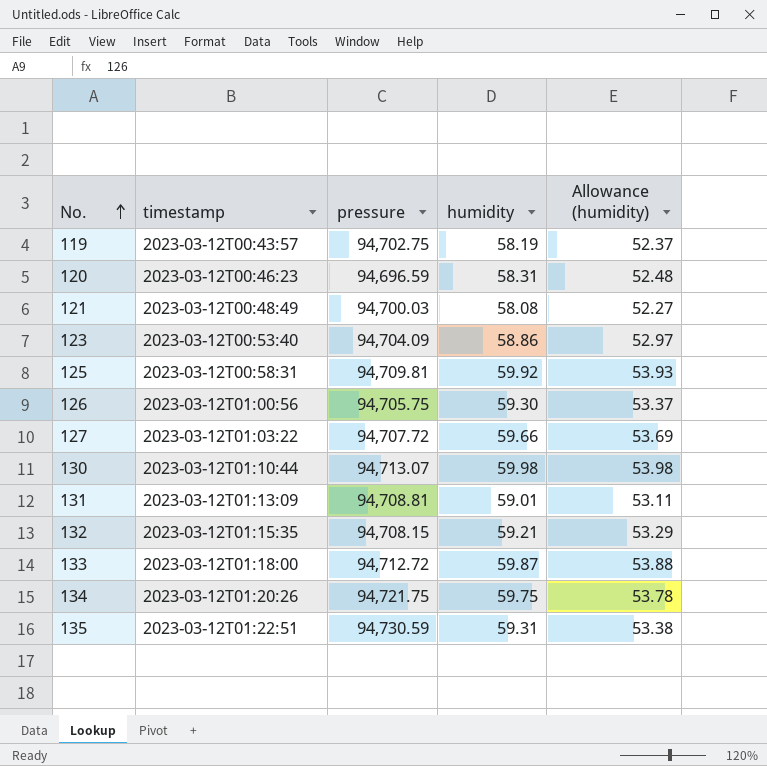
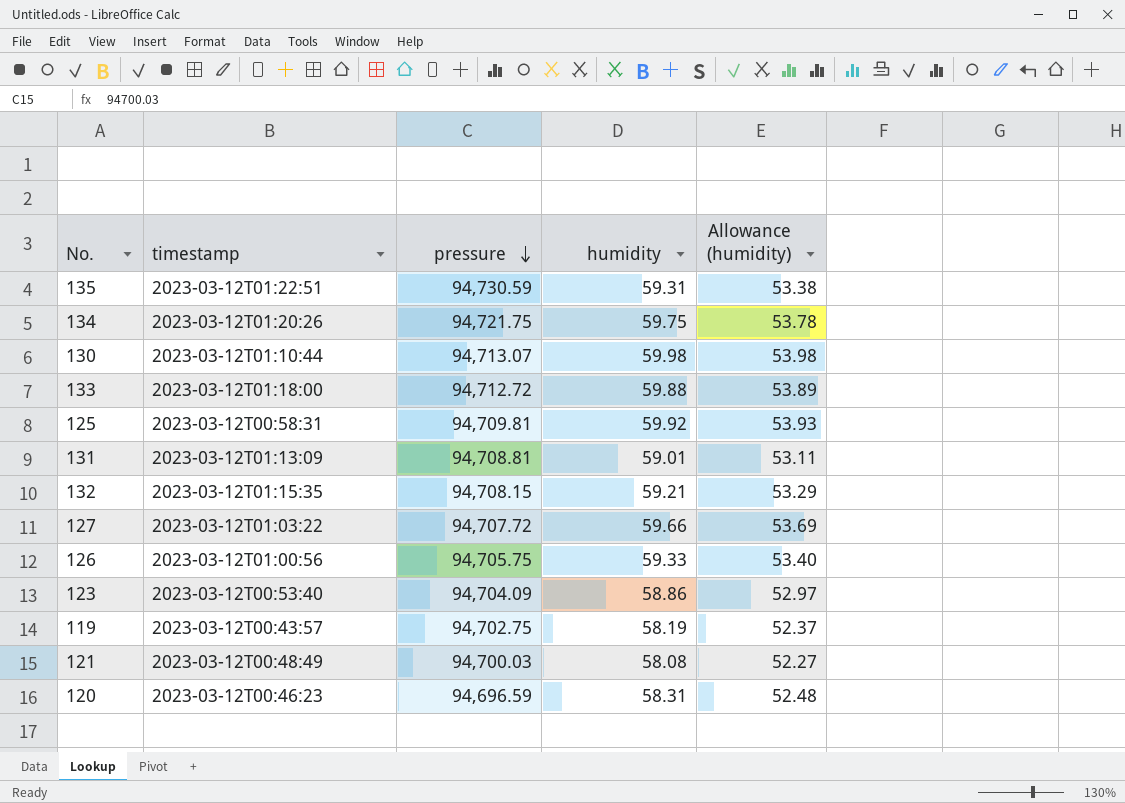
row order: No. ascending -> pressure descending
133 | humidity: 59.87 -> 59.88
133 | Allowance (humidity): 53.88 -> 53.89
126 | humidity: 59.30 -> 59.33
126 | Allowance (humidity): 53.37 -> 53.40

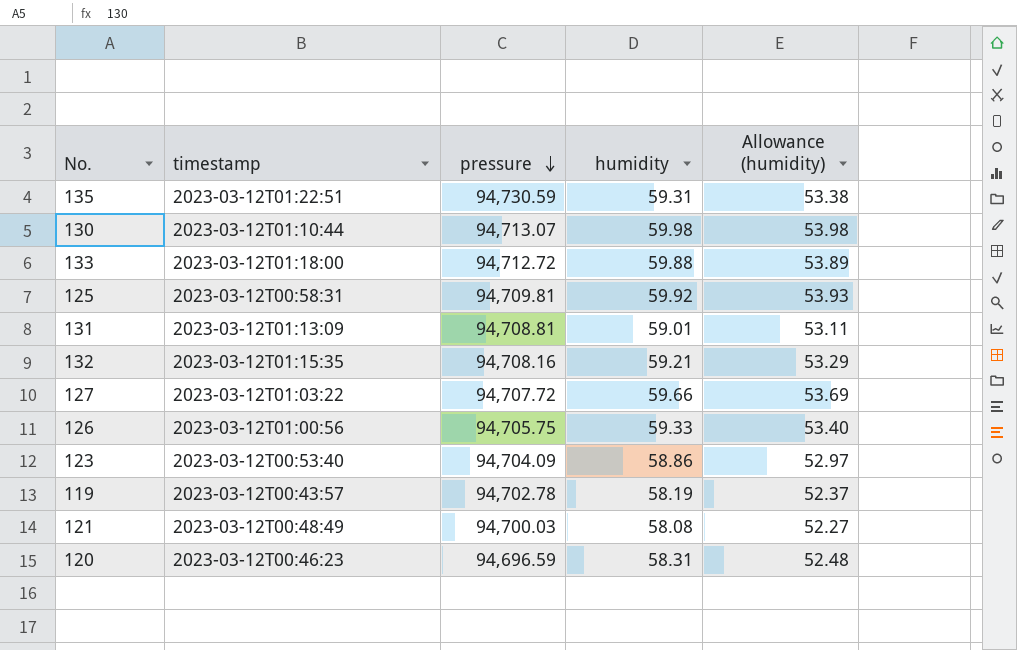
row 134: 2023-03-12T01:20:26 | 94,721.75 | 59.75 | 53.78 -> none
132 | pressure: 94,708.15 -> 94,708.16
119 | pressure: 94,702.75 -> 94,702.78

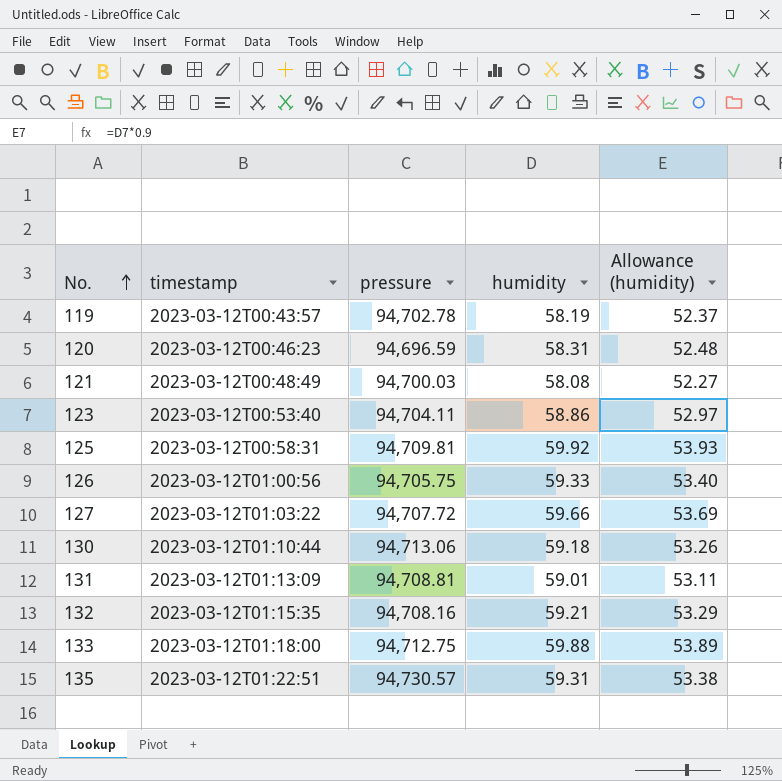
row order: pressure descending -> No. ascending
123 | pressure: 94,704.09 -> 94,704.11
130 | pressure: 94,713.07 -> 94,713.06
130 | humidity: 59.98 -> 59.18
130 | Allowance (humidity): 53.98 -> 53.26
133 | pressure: 94,712.72 -> 94,712.75
135 | pressure: 94,730.59 -> 94,730.57

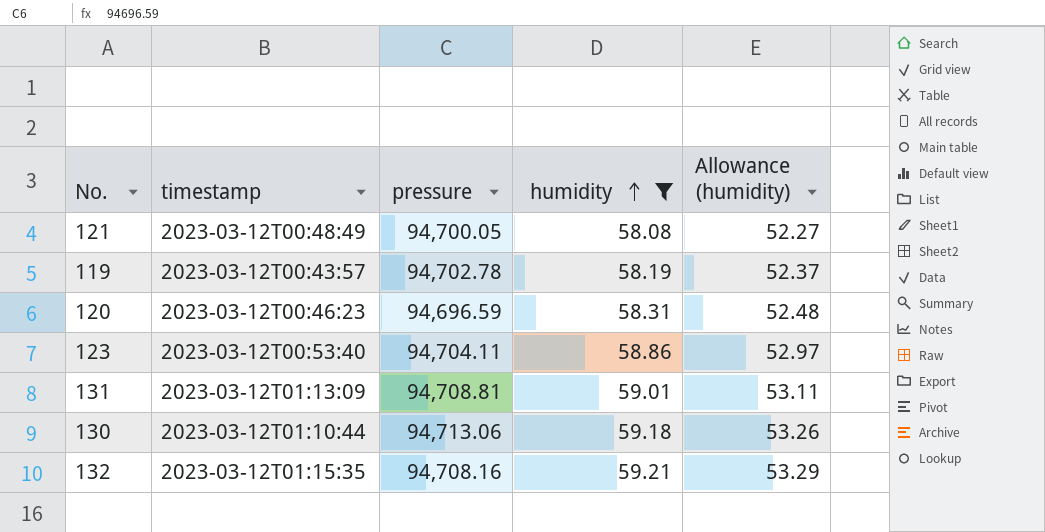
filter: none -> humidity <= 59.21
row order: No. ascending -> humidity ascending
121 | pressure: 94,700.03 -> 94,700.05

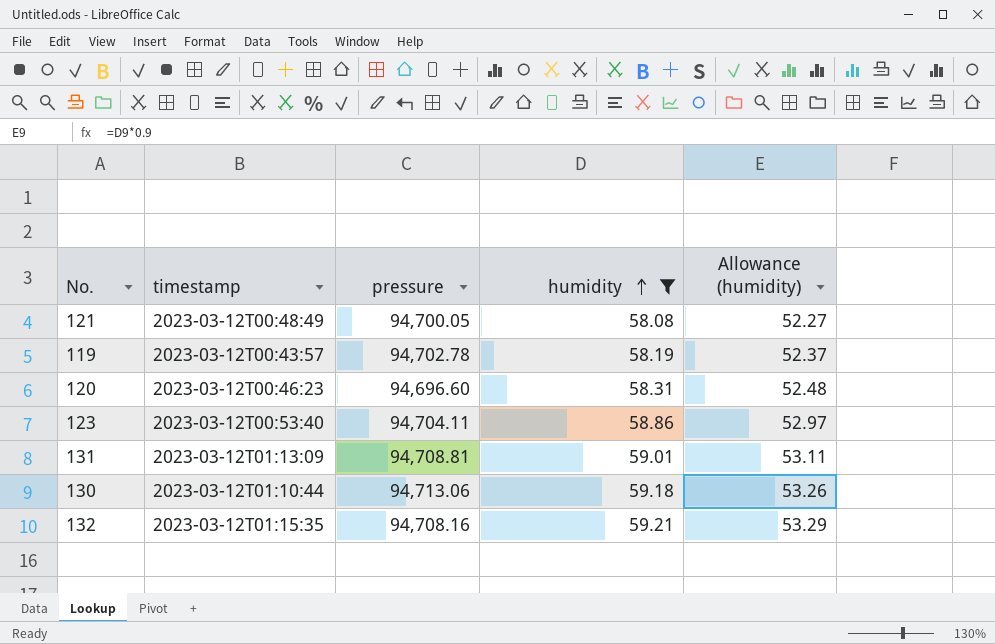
120 | pressure: 94,696.59 -> 94,696.60

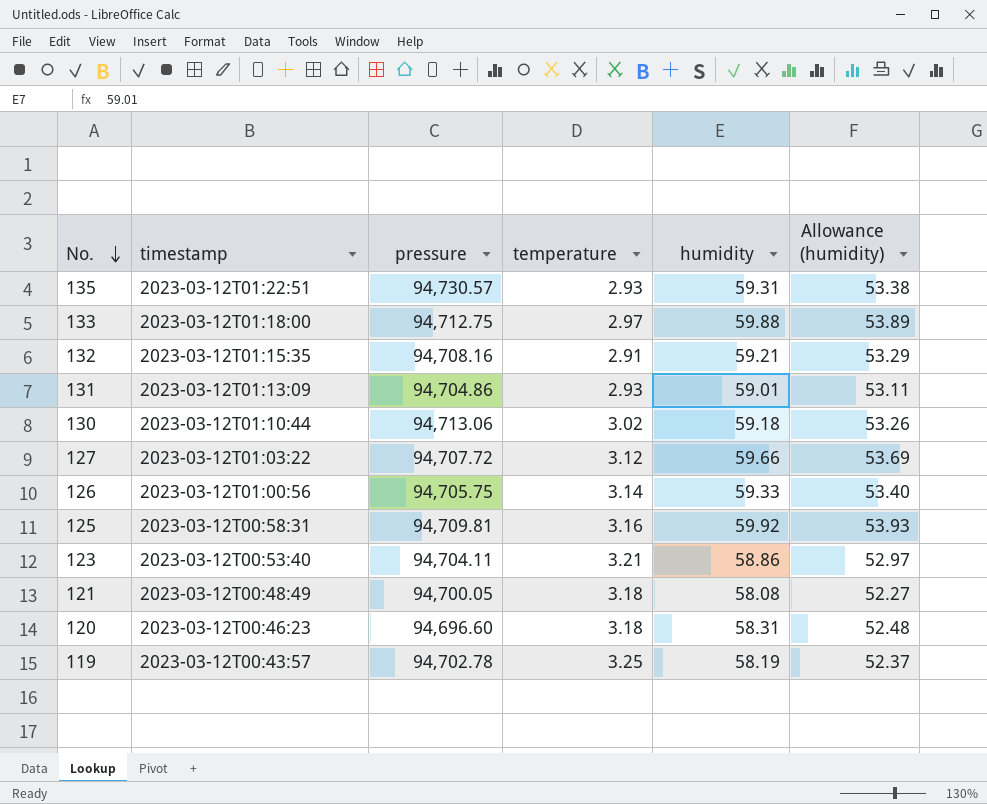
filter: humidity <= 59.21 -> none
row order: humidity ascending -> No. descending
column temperature | position: none -> 4
131 | pressure: 94,708.81 -> 94,704.86

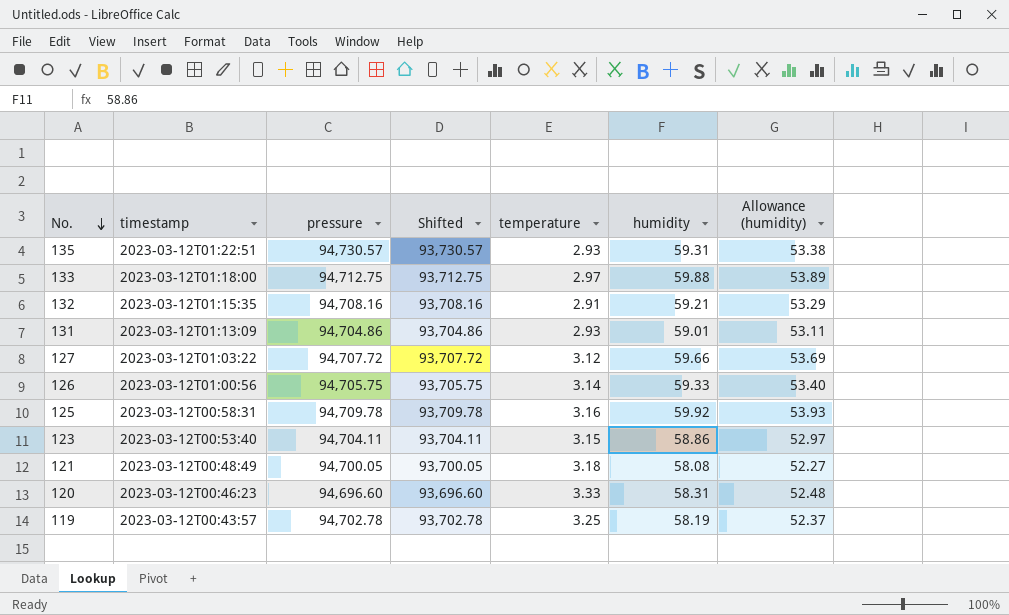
column Shifted | formula: none -> [pressure] - 1000
row 130: 2023-03-12T01:10:44 | 94,713.06 | 3.02 | 59.18 | 53.26 -> none
125 | pressure: 94,709.81 -> 94,709.78
123 | temperature: 3.21 -> 3.15
120 | temperature: 3.18 -> 3.33

